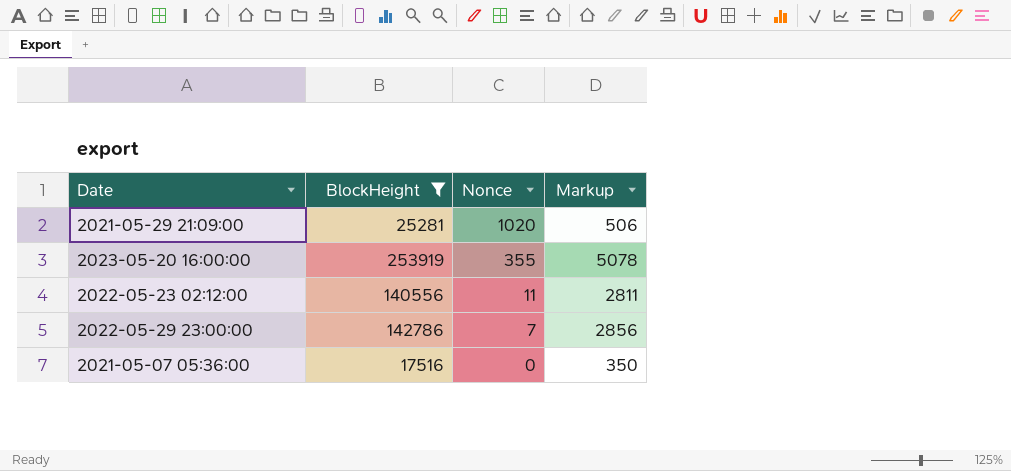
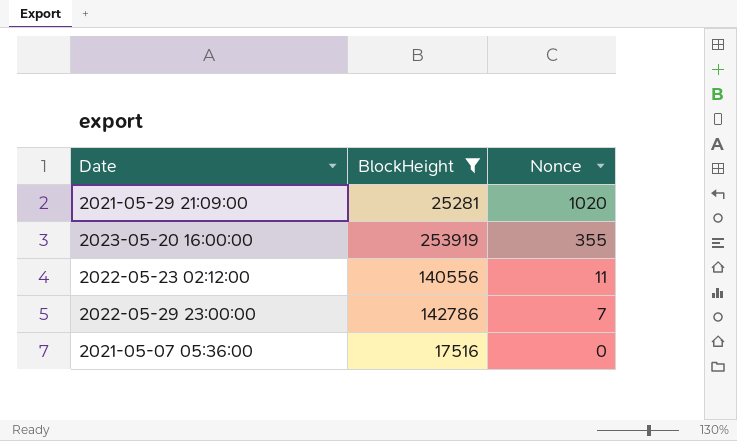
column Markup | formula: [BlockHeight] * 0.02 -> none

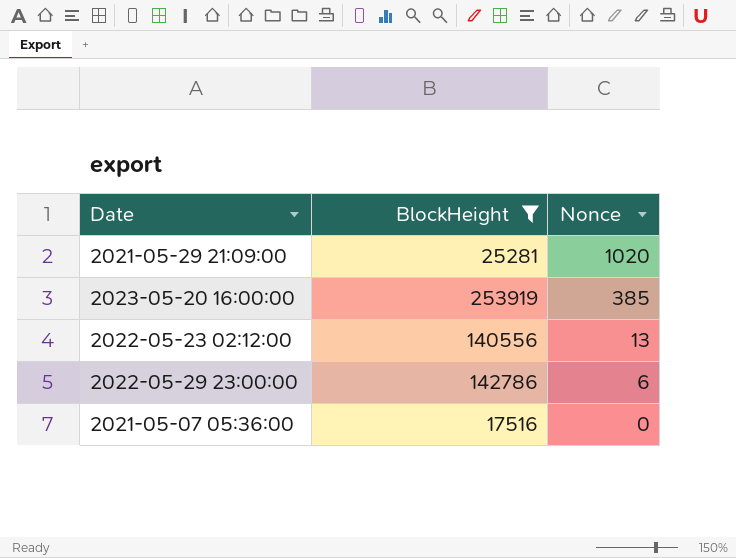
2023-05-20 16:00:00 | Nonce: 355 -> 385
2022-05-23 02:12:00 | Nonce: 11 -> 13
2022-05-29 23:00:00 | Nonce: 7 -> 6

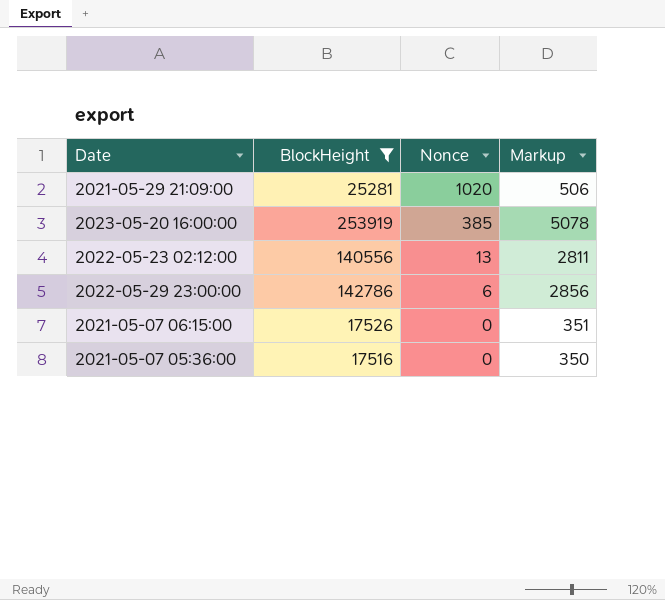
column Markup | formula: none -> [BlockHeight] * 0.02
row 2021-05-07 06:15:00: none -> 17526 | 0 | 351

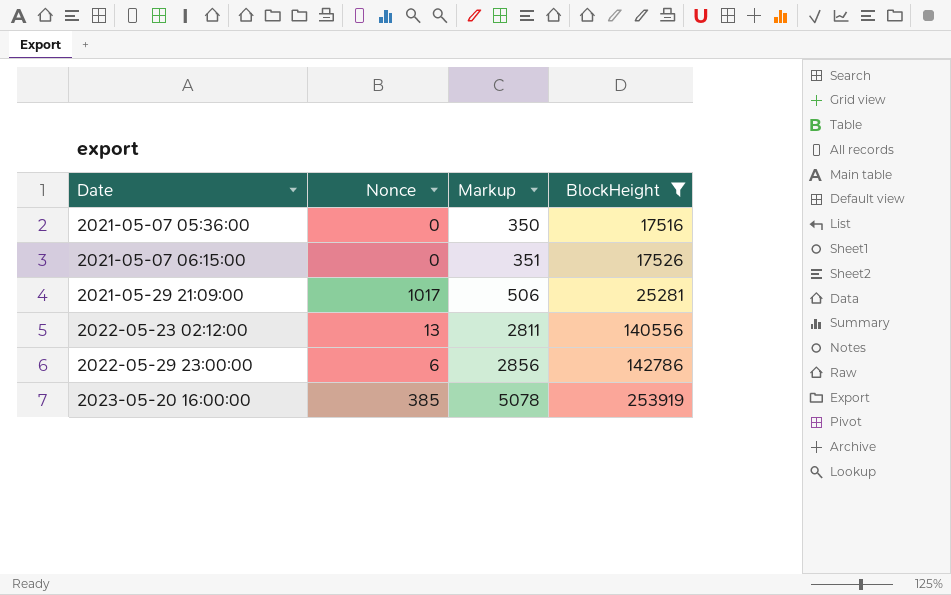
row order: Nonce descending -> Date ascending
column BlockHeight | position: 2 -> 4
2021-05-29 21:09:00 | Nonce: 1020 -> 1017

